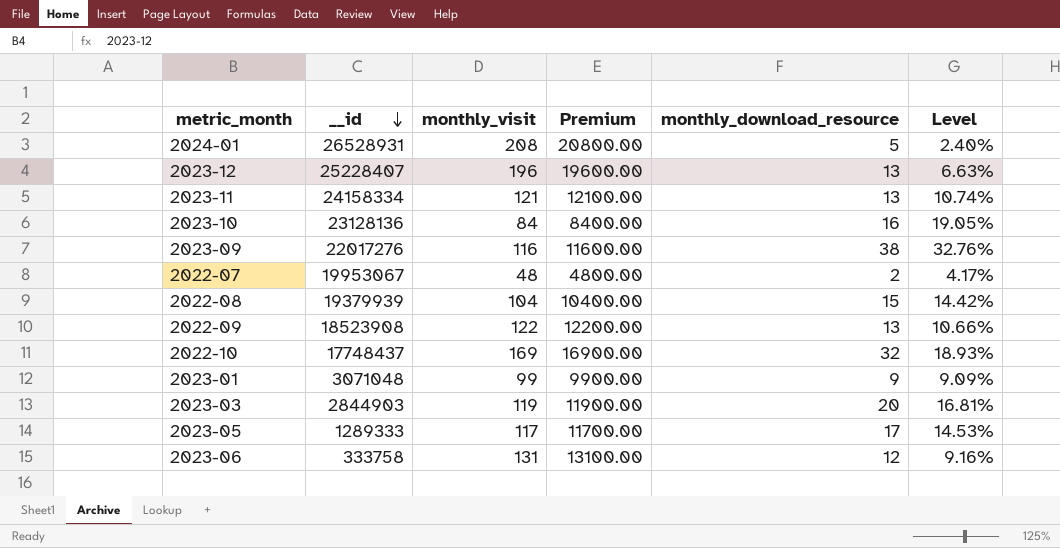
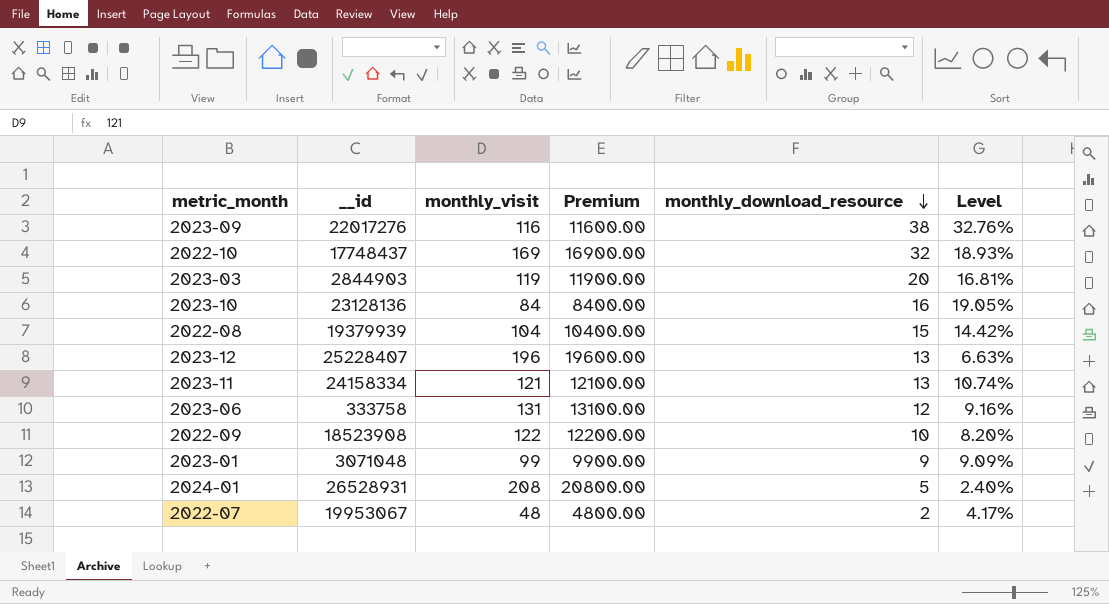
row order: __id descending -> monthly_download_resource descending
row 2023-05: 1289333 | 117 | 11700.00 | 17 | 14.53% -> none
2022-09 | monthly_download_resource: 13 -> 10
2022-09 | Level: 10.66% -> 8.20%

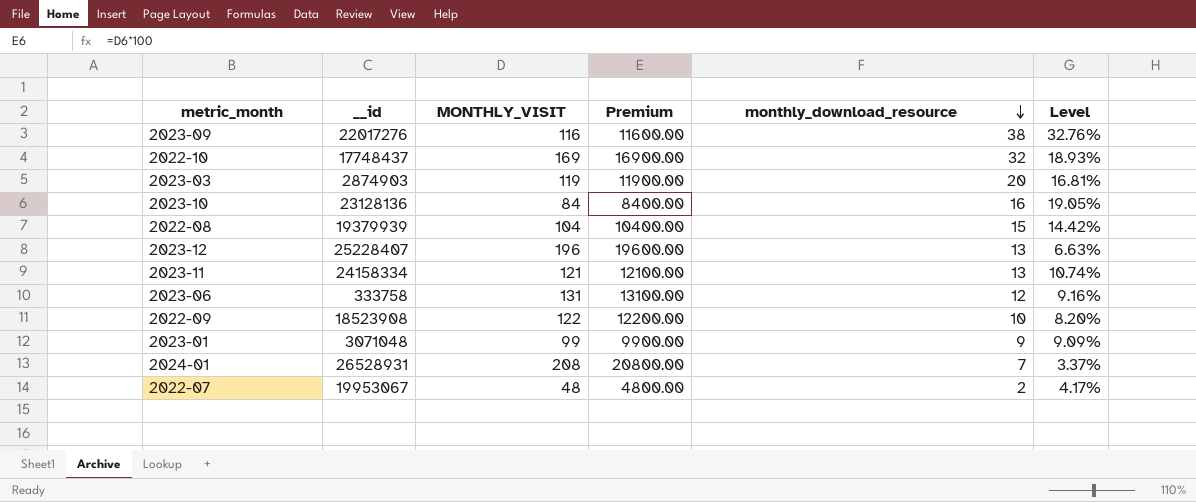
column name: monthly_visit -> MONTHLY_VISIT
2023-03 | __id: 2844903 -> 2874903
2024-01 | monthly_download_resource: 5 -> 7
2024-01 | Level: 2.40% -> 3.37%

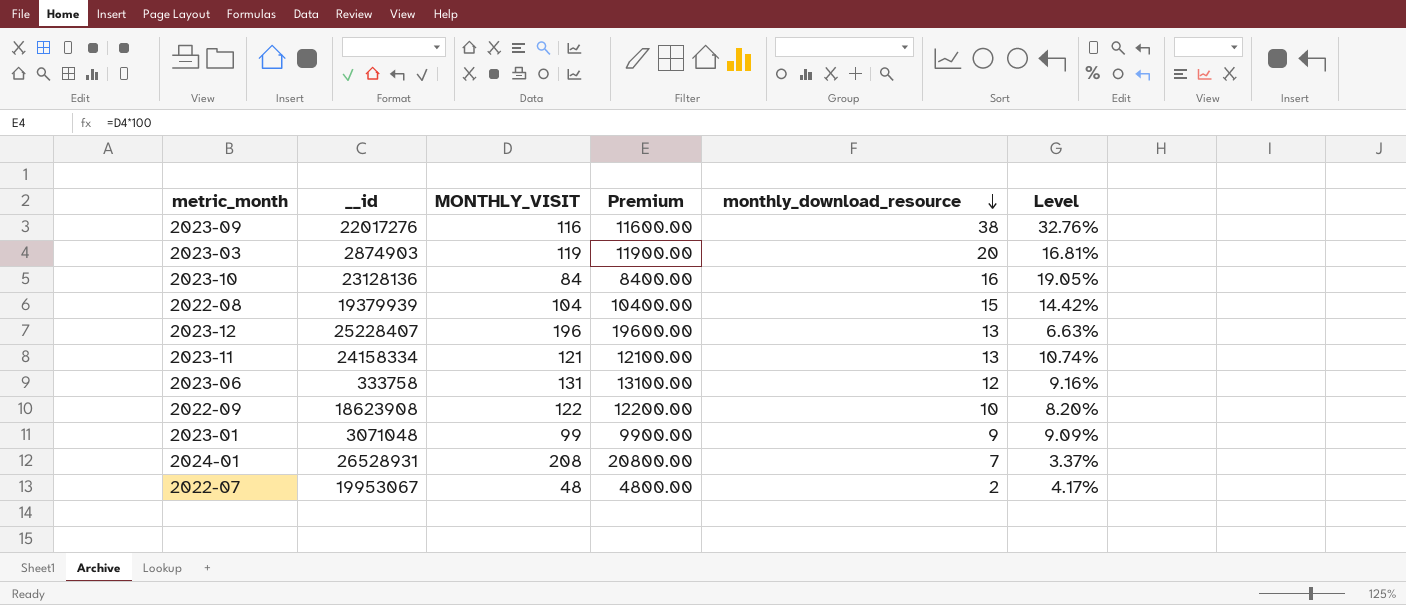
row 2022-10: 17748437 | 169 | 16900.00 | 32 | 18.93% -> none
2022-09 | __id: 18523908 -> 18623908

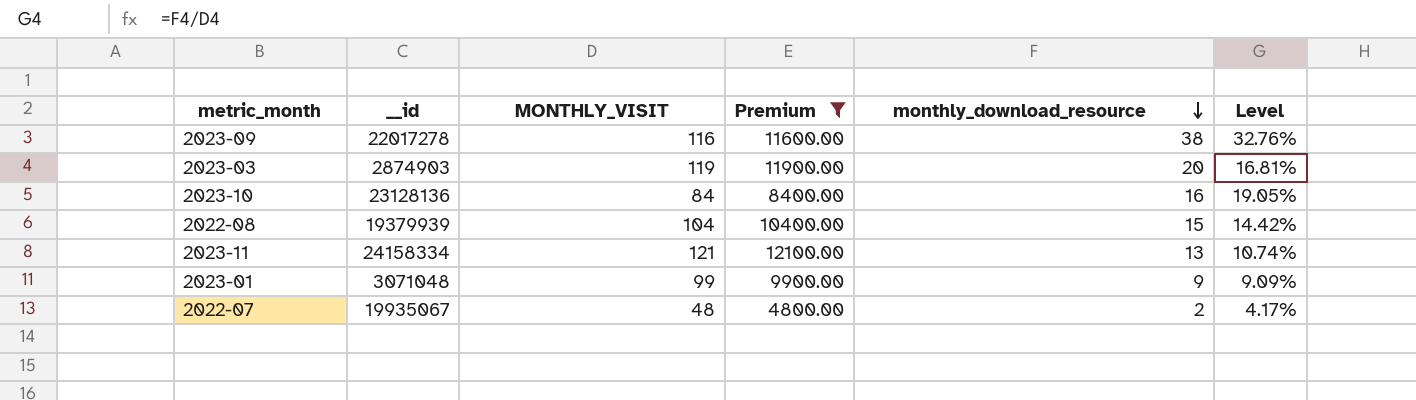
filter: none -> Premium <= 12100.00
2023-09 | __id: 22017276 -> 22017278
2022-07 | __id: 19953067 -> 19935067

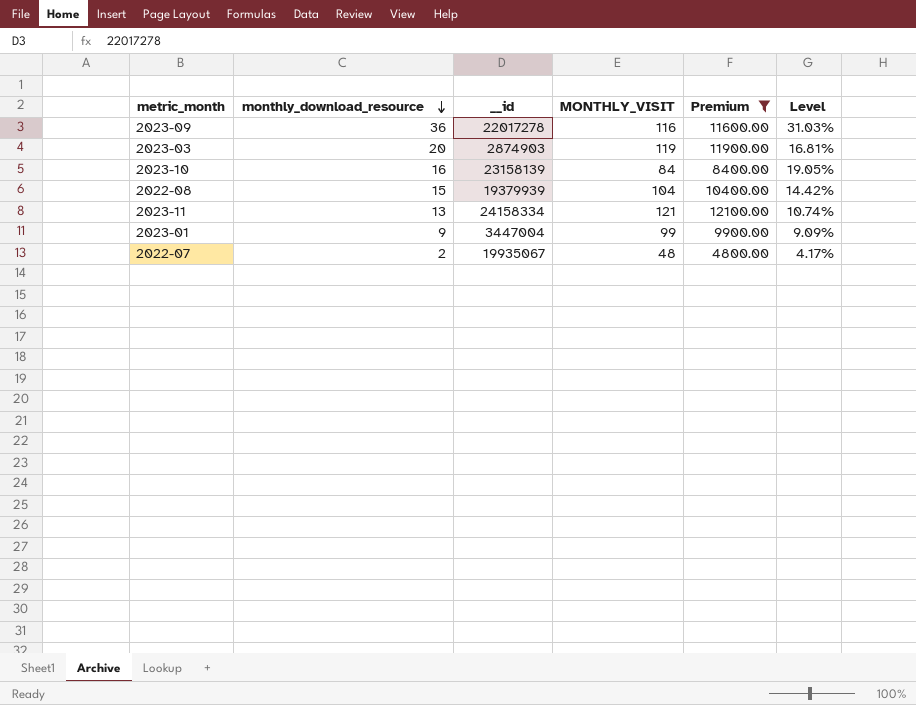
column monthly_download_resource | position: 5 -> 2
2023-09 | monthly_download_resource: 38 -> 36
2023-09 | Level: 32.76% -> 31.03%
2023-10 | __id: 23128136 -> 23158139
2023-01 | __id: 3071048 -> 3447004

